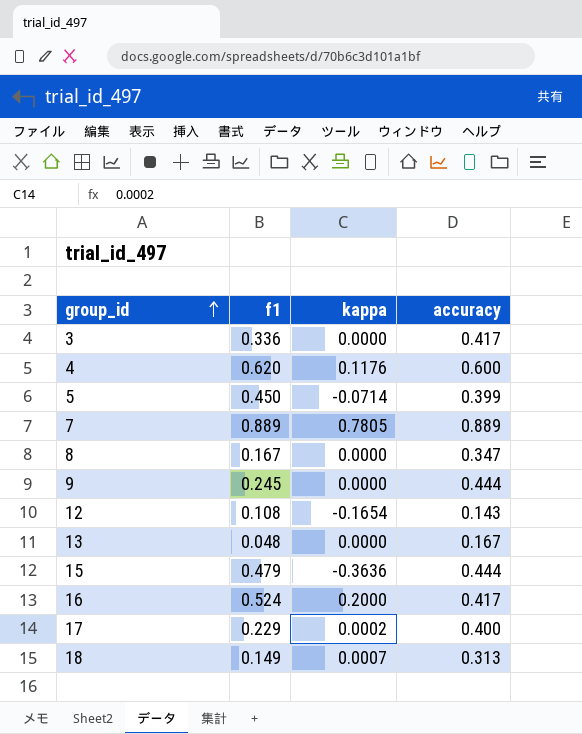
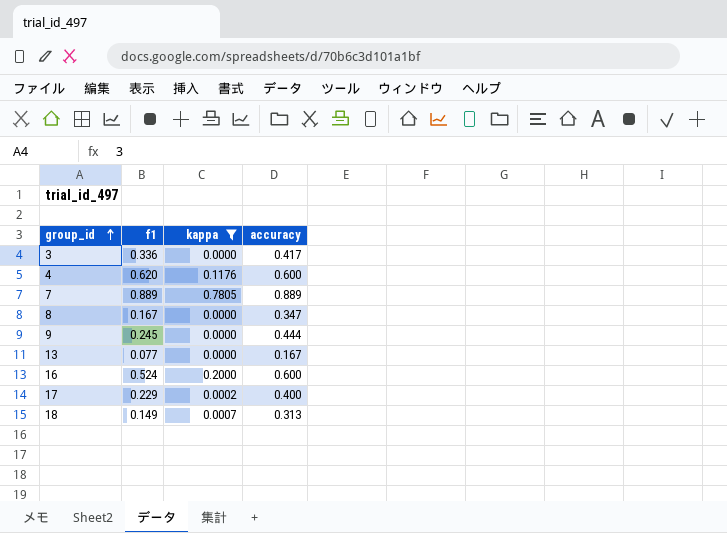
filter: none -> kappa >= 0.0000
13 | f1: 0.048 -> 0.077
16 | accuracy: 0.417 -> 0.600

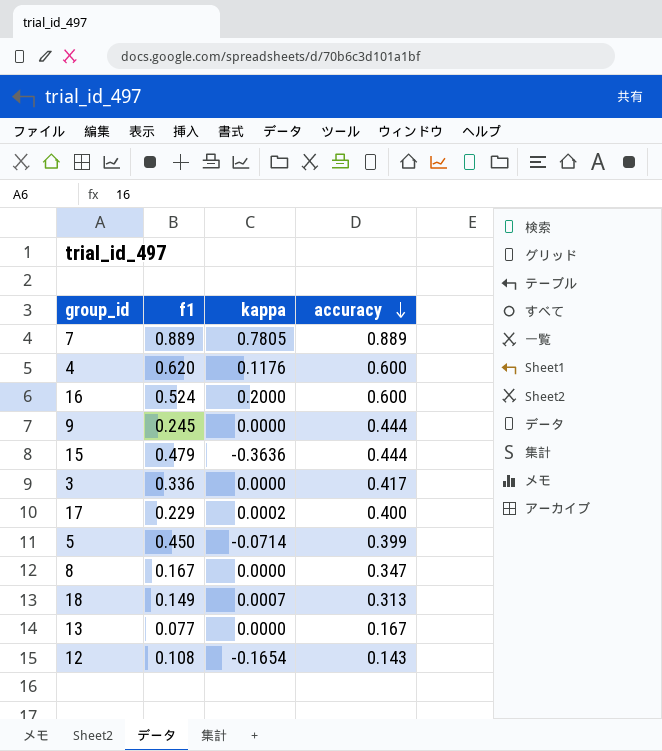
filter: kappa >= 0.0000 -> none
row order: group_id ascending -> accuracy descending

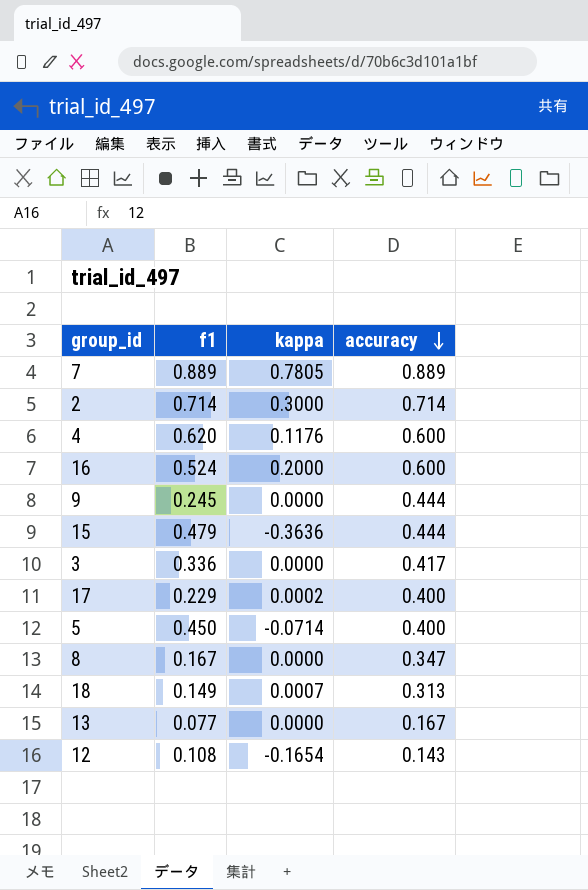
row 2: none -> 0.714 | 0.3000 | 0.714
5 | accuracy: 0.399 -> 0.400

